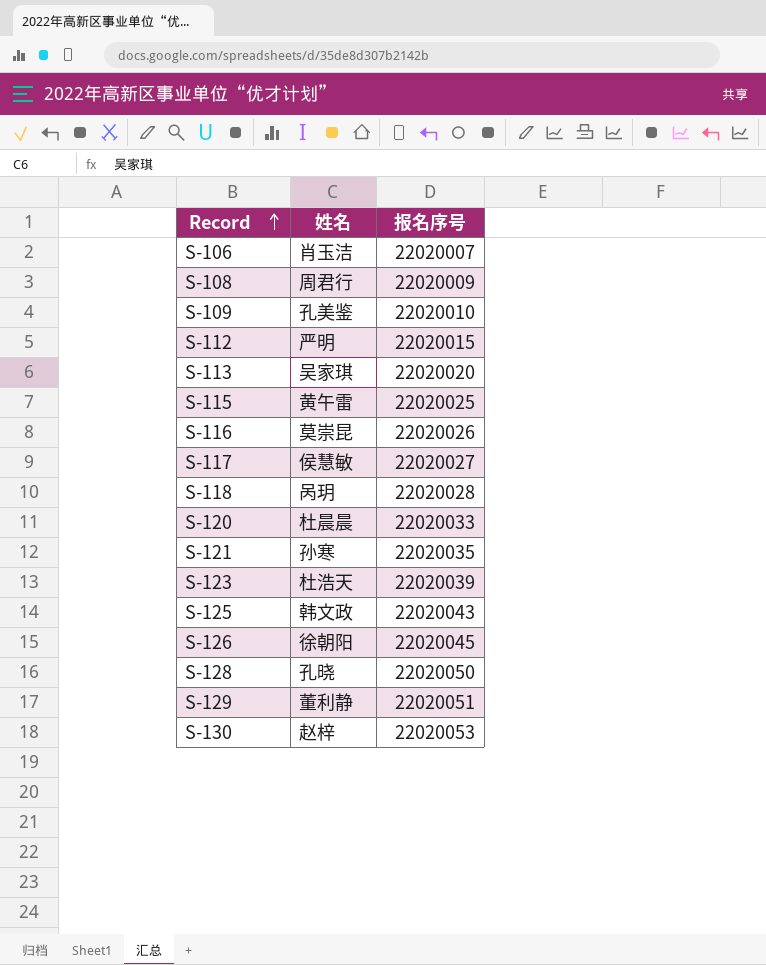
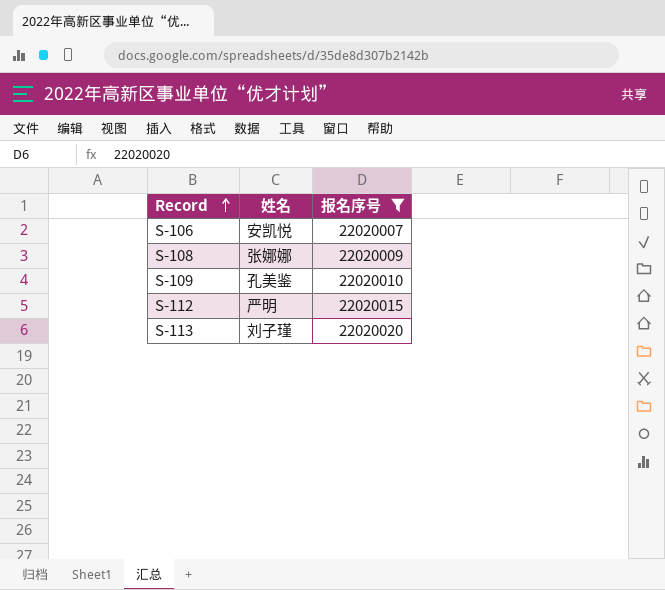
filter: none -> 报名序号 <= 22020020
S-106 | 姓名: 肖玉洁 -> 安凯悦
S-108 | 姓名: 周君行 -> 张娜娜
S-113 | 姓名: 吴家琪 -> 刘子瑾

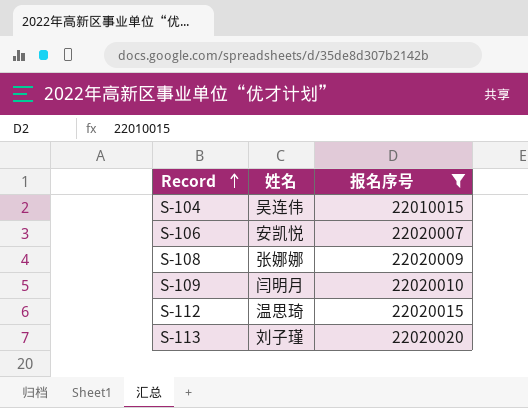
row S-104: none -> 吴连伟 | 22010015
S-109 | 姓名: 孔美鉴 -> 闫明月
S-112 | 姓名: 严明 -> 温思琦

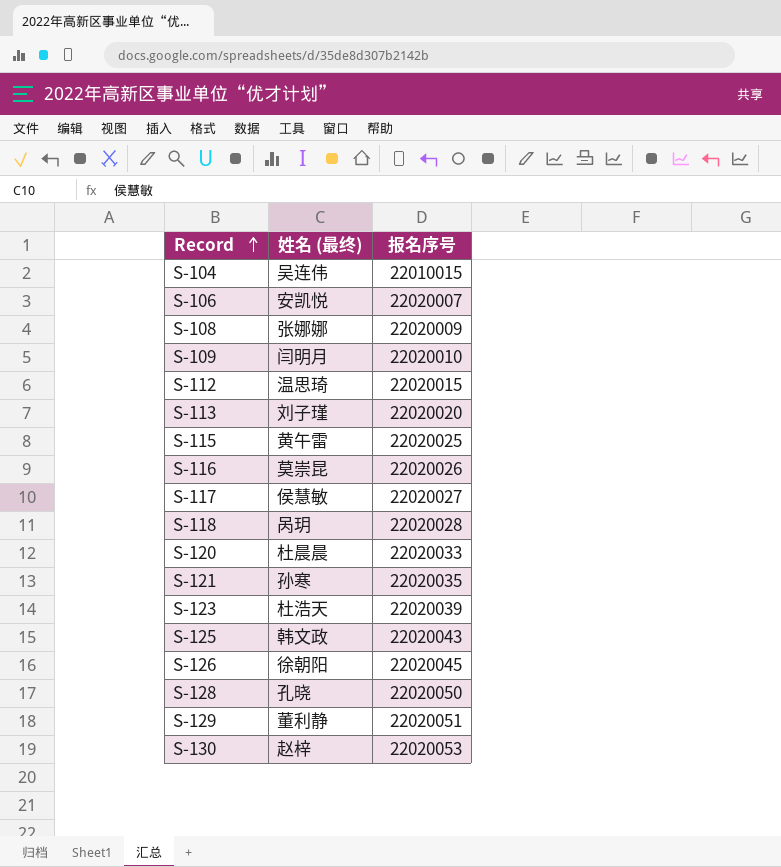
filter: 报名序号 <= 22020020 -> none
column name: 姓名 -> 姓名 (最终)

